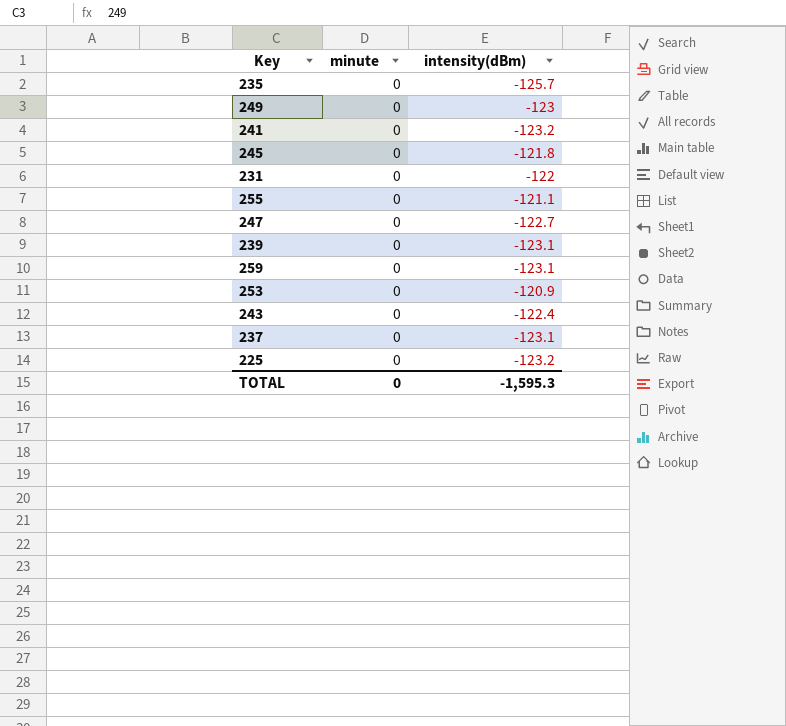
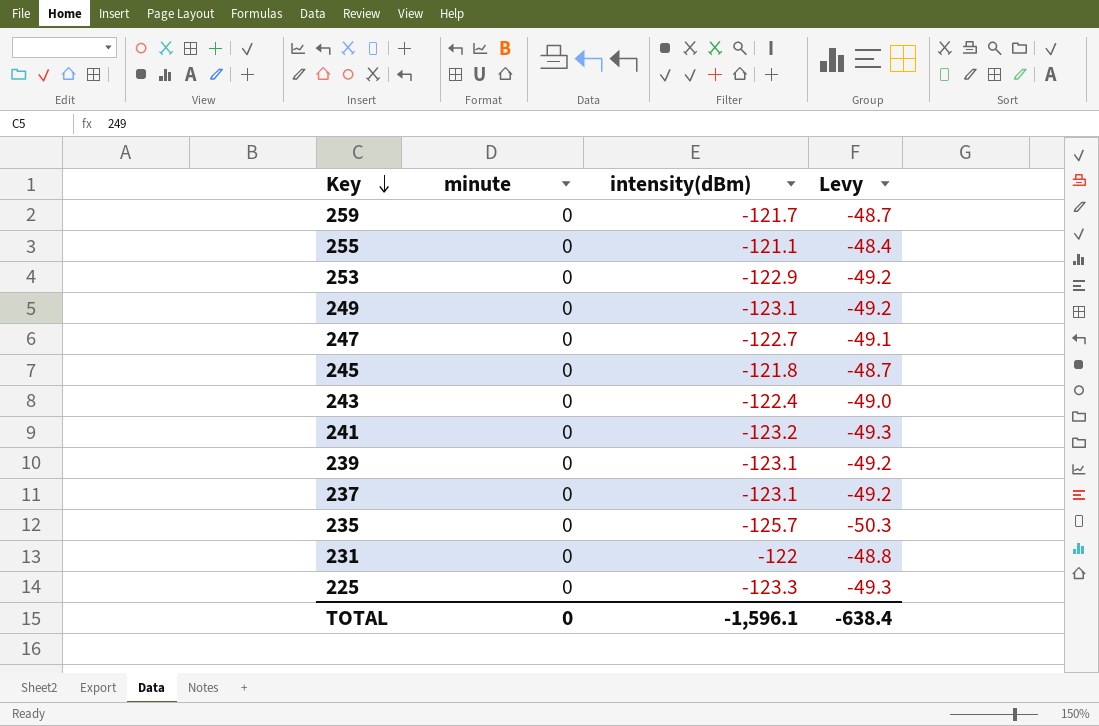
row order: none -> Key descending
column Levy | formula: none -> [intensity(dBm)] * 0.4
259 | intensity(dBm): -123.1 -> -121.7
253 | intensity(dBm): -120.9 -> -122.9
249 | intensity(dBm): -123 -> -123.1
225 | intensity(dBm): -123.2 -> -123.3
TOTAL | intensity(dBm): -1,595.3 -> -1,596.1

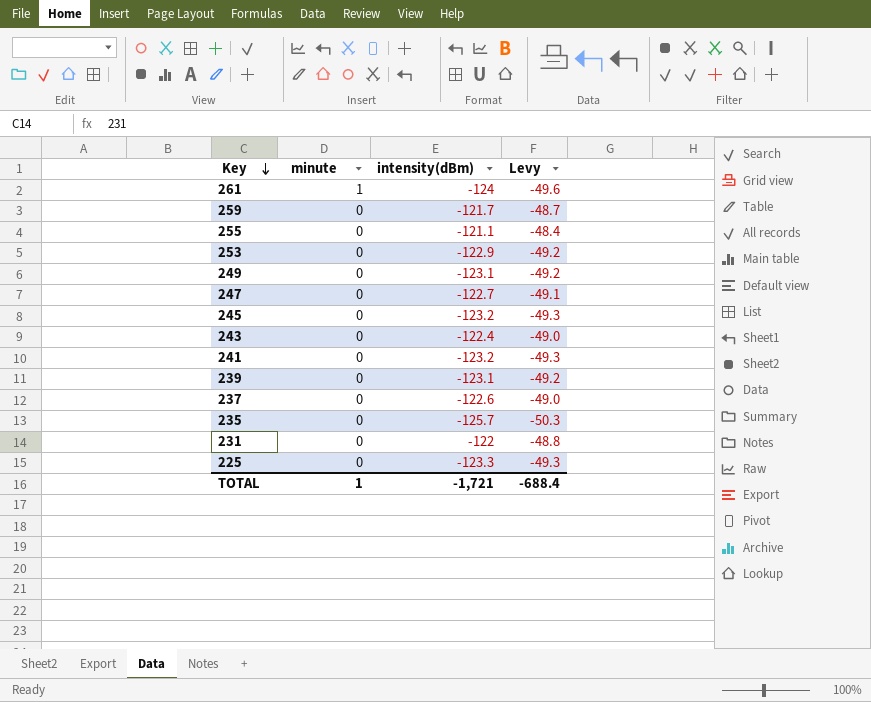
row 261: none -> 1 | -124 | -49.6
245 | intensity(dBm): -121.8 -> -123.2
245 | Levy: -48.7 -> -49.3
237 | intensity(dBm): -123.1 -> -122.6
237 | Levy: -49.2 -> -49.0
TOTAL | minute: 0 -> 1
TOTAL | intensity(dBm): -1,596.1 -> -1,721
TOTAL | Levy: -638.4 -> -688.4

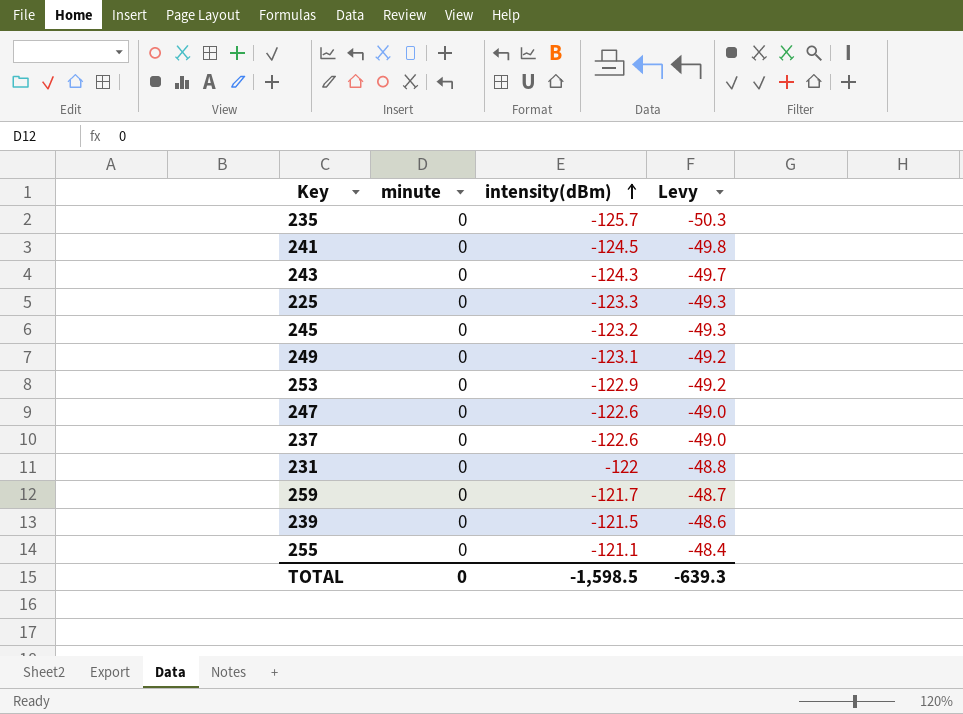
row order: Key descending -> intensity(dBm) ascending
row 261: 1 | -124 | -49.6 -> none
241 | intensity(dBm): -123.2 -> -124.5
241 | Levy: -49.3 -> -49.8
243 | intensity(dBm): -122.4 -> -124.3
243 | Levy: -49.0 -> -49.7
247 | intensity(dBm): -122.7 -> -122.6
247 | Levy: -49.1 -> -49.0
239 | intensity(dBm): -123.1 -> -121.5
239 | Levy: -49.2 -> -48.6
TOTAL | minute: 1 -> 0
TOTAL | intensity(dBm): -1,721 -> -1,598.5
TOTAL | Levy: -688.4 -> -639.3

